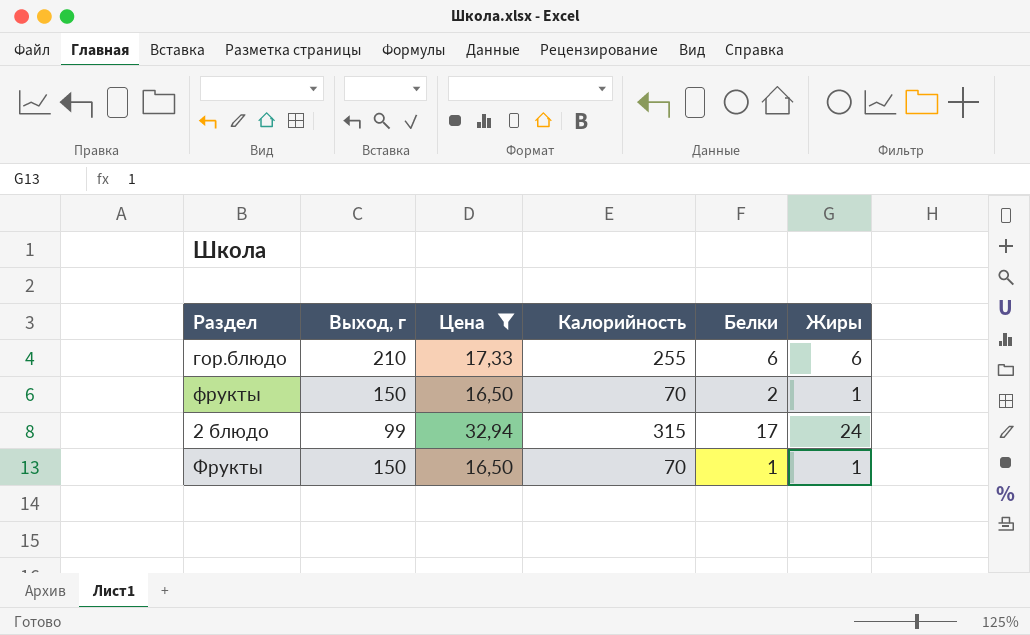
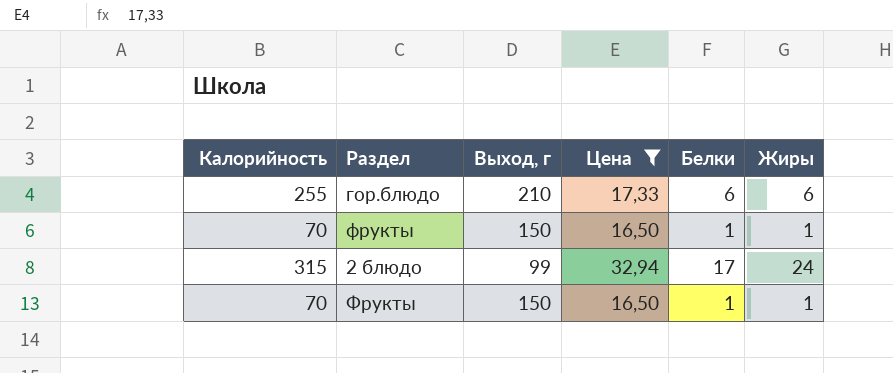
column Калорийность | position: 4 -> 1
фрукты | Белки: 2 -> 1

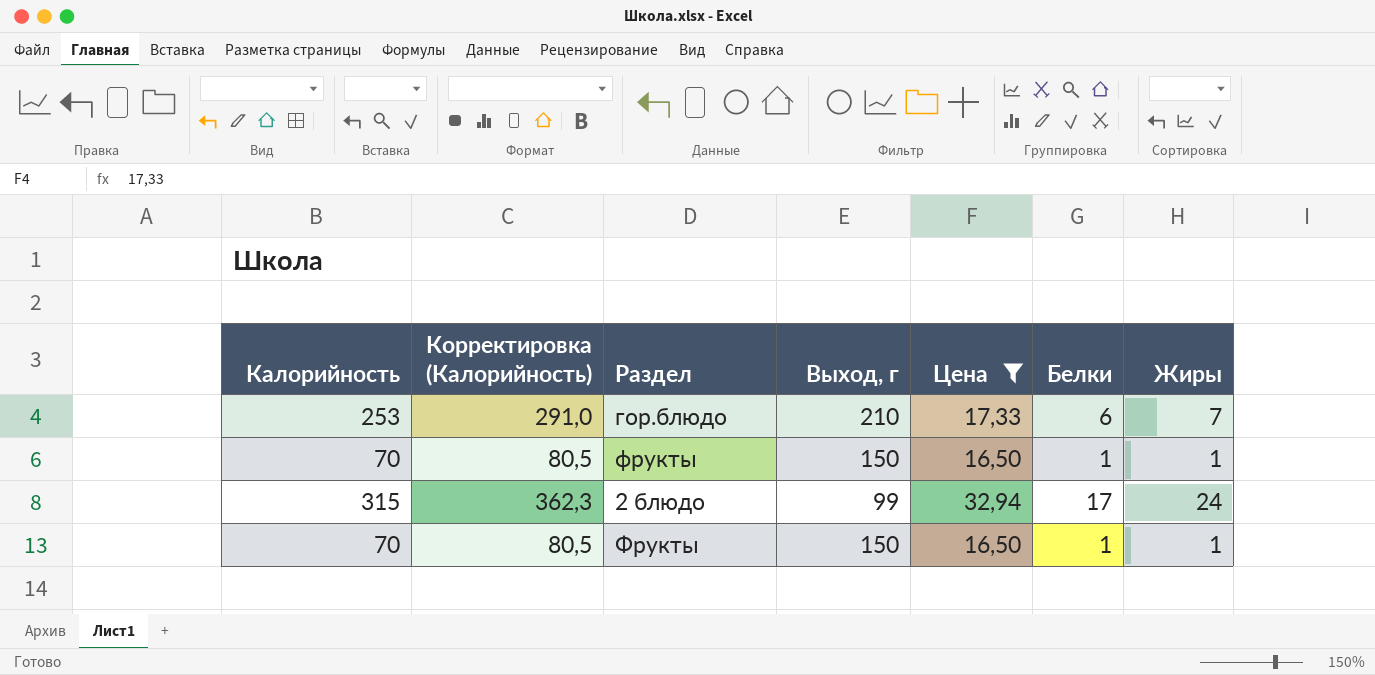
column Корректировка (Калорийность) | formula: none -> [Калорийность] * 1,15
гор.блюдо | Калорийность: 255 -> 253
гор.блюдо | Жиры: 6 -> 7

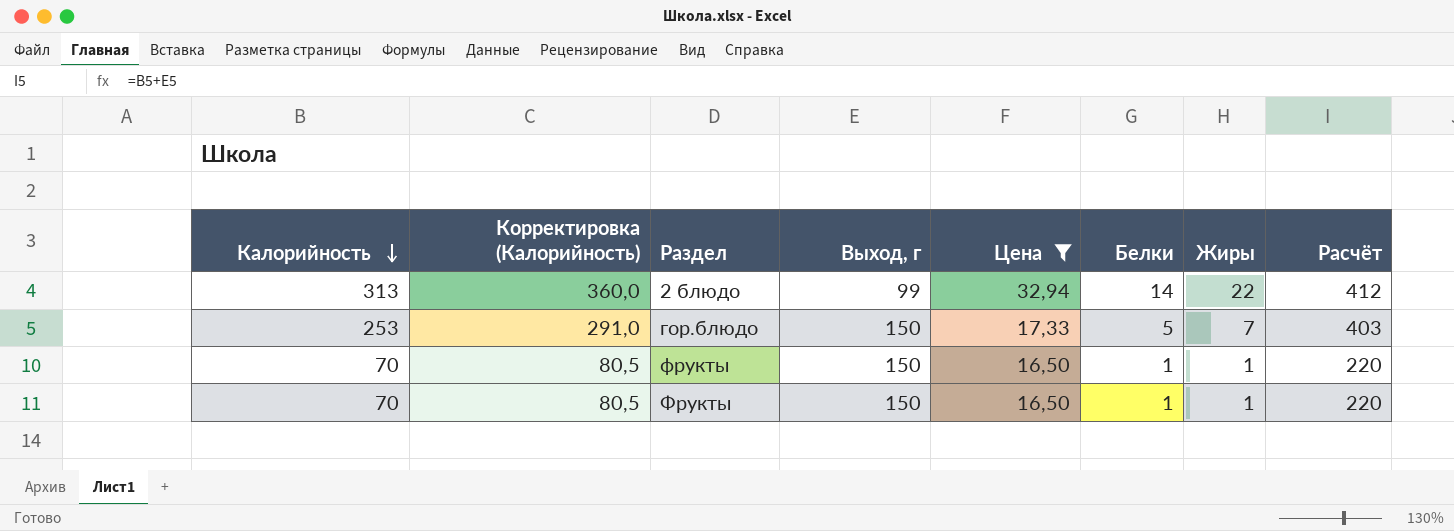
row order: none -> Калорийность descending
column Расчёт | formula: none -> [Калорийность] + [Выход, г]
2 блюдо | Калорийность: 315 -> 313
2 блюдо | Корректировка (Калорийность): 362,3 -> 360,0
2 блюдо | Белки: 17 -> 14
2 блюдо | Жиры: 24 -> 22
гор.блюдо | Выход, г: 210 -> 150
гор.блюдо | Белки: 6 -> 5

